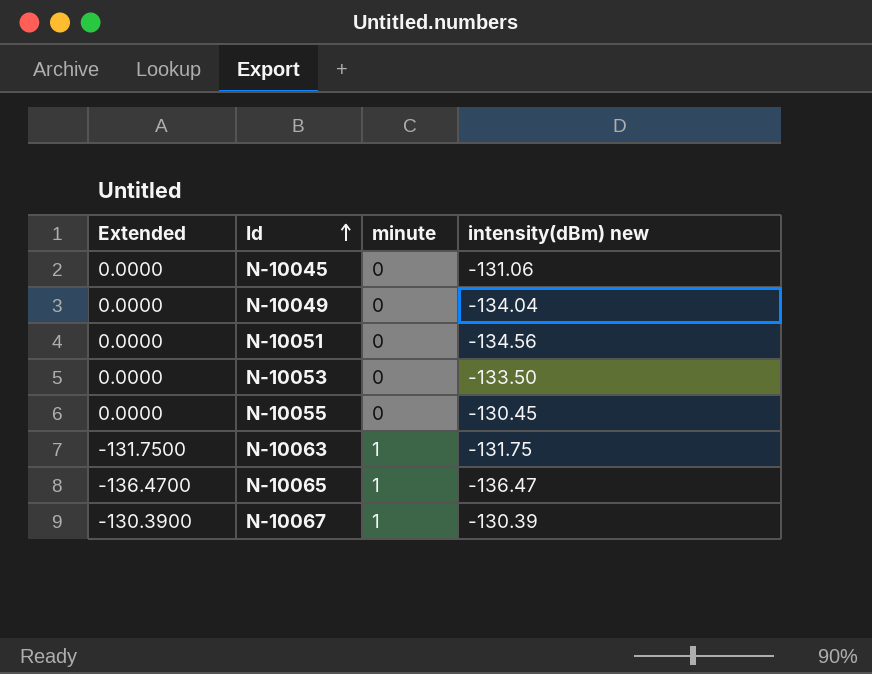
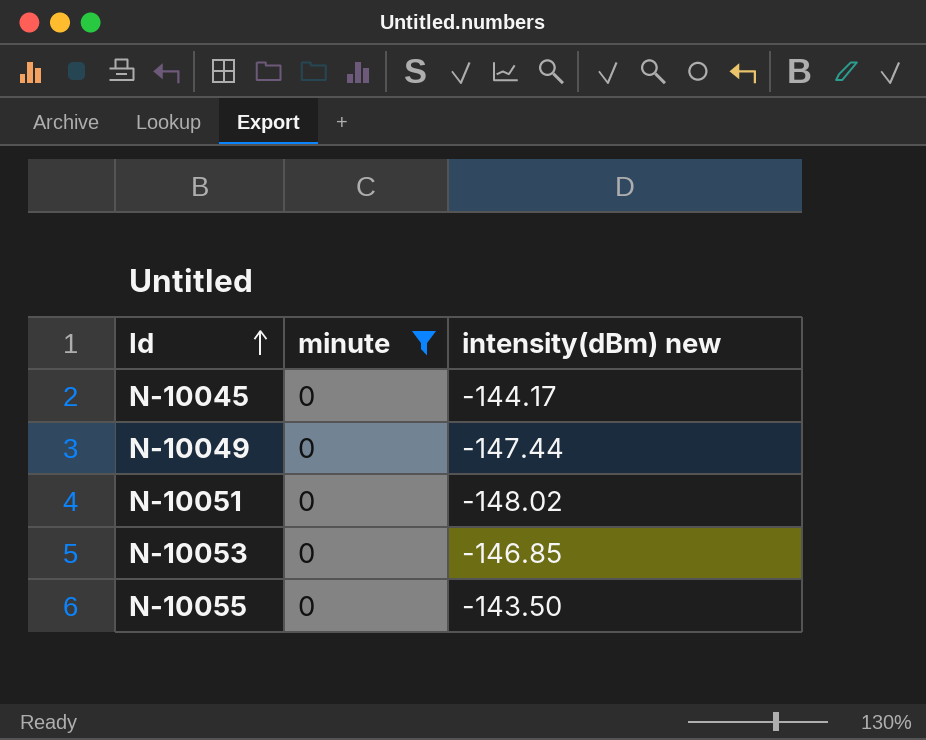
filter: none -> minute = 0
column Extended | formula: [minute] * [intensity(dBm) new] -> none
N-10045 | intensity(dBm) new: -131.06 -> -144.17
N-10049 | intensity(dBm) new: -134.04 -> -147.44
N-10051 | intensity(dBm) new: -134.56 -> -148.02
N-10053 | intensity(dBm) new: -133.50 -> -146.85
N-10055 | intensity(dBm) new: -130.45 -> -143.50

